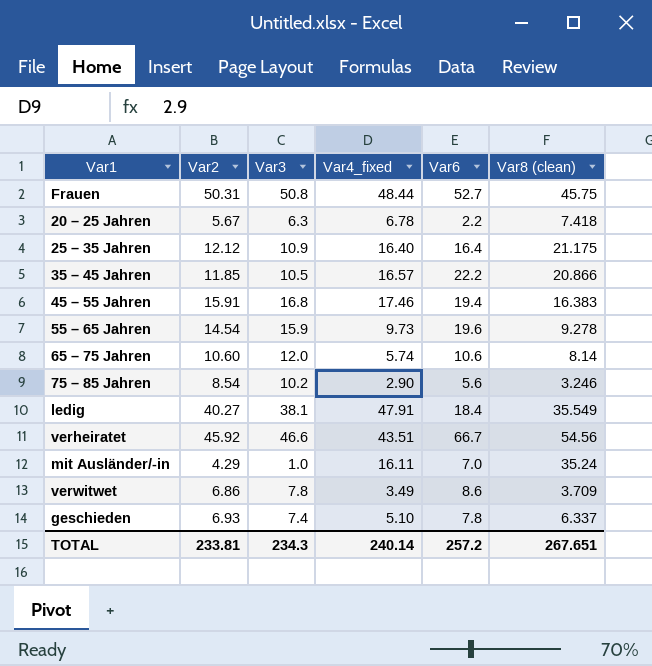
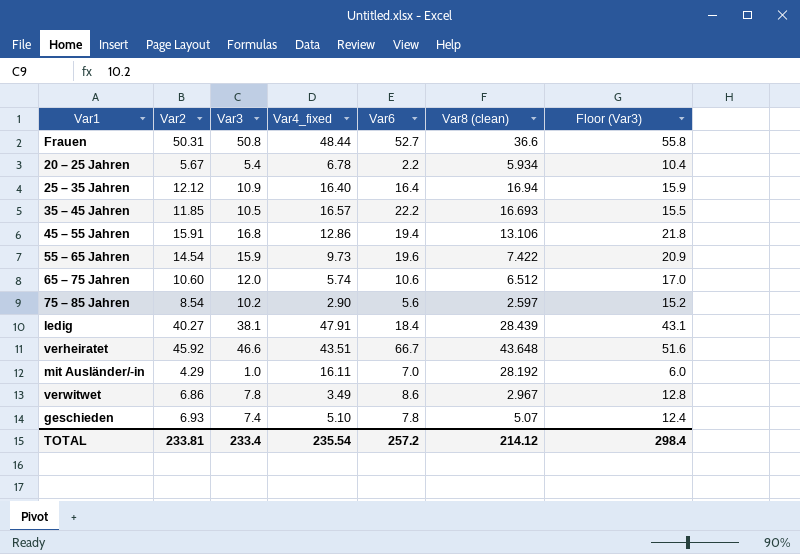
column Floor (Var3) | formula: none -> [Var3] + 5
Frauen | Var8 (clean): 45.75 -> 36.6
20 – 25 Jahren | Var3: 6.3 -> 5.4
20 – 25 Jahren | Var8 (clean): 7.418 -> 5.934
25 – 35 Jahren | Var8 (clean): 21.175 -> 16.94
35 – 45 Jahren | Var8 (clean): 20.866 -> 16.693
45 – 55 Jahren | Var4_fixed: 17.46 -> 12.86
45 – 55 Jahren | Var8 (clean): 16.383 -> 13.106
55 – 65 Jahren | Var8 (clean): 9.278 -> 7.422
65 – 75 Jahren | Var8 (clean): 8.14 -> 6.512
75 – 85 Jahren | Var8 (clean): 3.246 -> 2.597
ledig | Var8 (clean): 35.549 -> 28.439
verheiratet | Var8 (clean): 54.56 -> 43.648
mit Ausländer/-in | Var8 (clean): 35.24 -> 28.192
verwitwet | Var8 (clean): 3.709 -> 2.967
geschieden | Var8 (clean): 6.337 -> 5.07
TOTAL | Var3: 234.3 -> 233.4
TOTAL | Var4_fixed: 240.14 -> 235.54
TOTAL | Var8 (clean): 267.651 -> 214.12

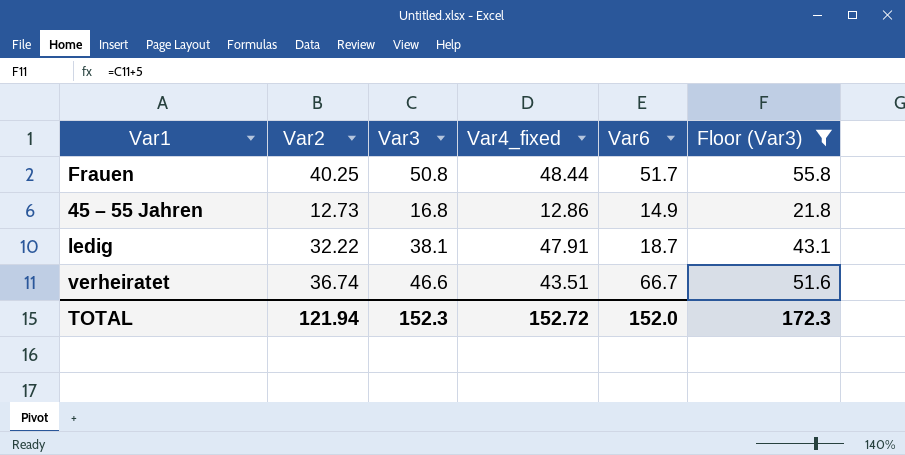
filter: none -> Floor (Var3) >= 21.8
column Var8 (clean) | position: 6 -> none
Frauen | Var2: 50.31 -> 40.25
Frauen | Var6: 52.7 -> 51.7
45 – 55 Jahren | Var2: 15.91 -> 12.73
45 – 55 Jahren | Var6: 19.4 -> 14.9
ledig | Var2: 40.27 -> 32.22
ledig | Var6: 18.4 -> 18.7
verheiratet | Var2: 45.92 -> 36.74
TOTAL | Var2: 233.81 -> 121.94
TOTAL | Var3: 233.4 -> 152.3
TOTAL | Var4_fixed: 235.54 -> 152.72
TOTAL | Var6: 257.2 -> 152.0
TOTAL | Floor (Var3): 298.4 -> 172.3

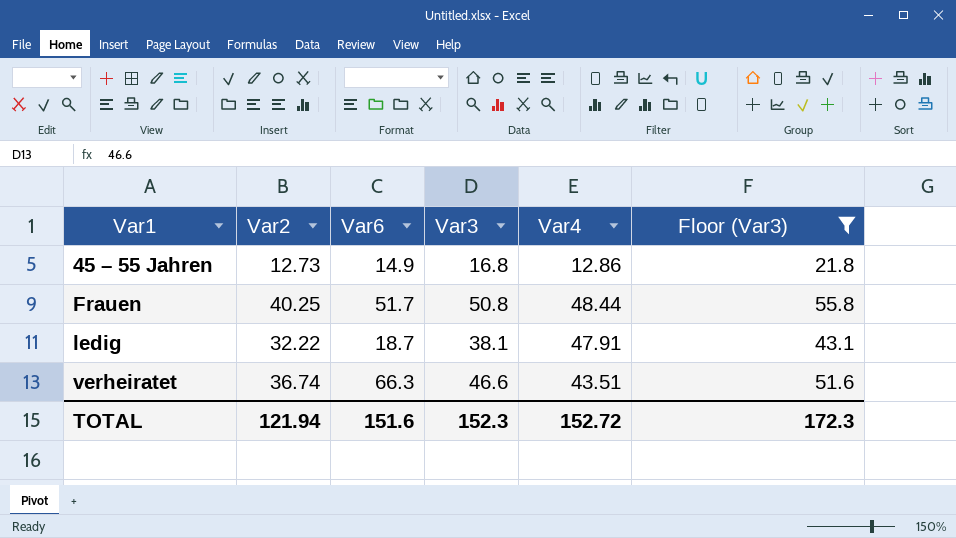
row order: none -> Var1 ascending
column Var6 | position: 5 -> 3
column name: Var4_fixed -> Var4
verheiratet | Var6: 66.7 -> 66.3
TOTAL | Var6: 152.0 -> 151.6

